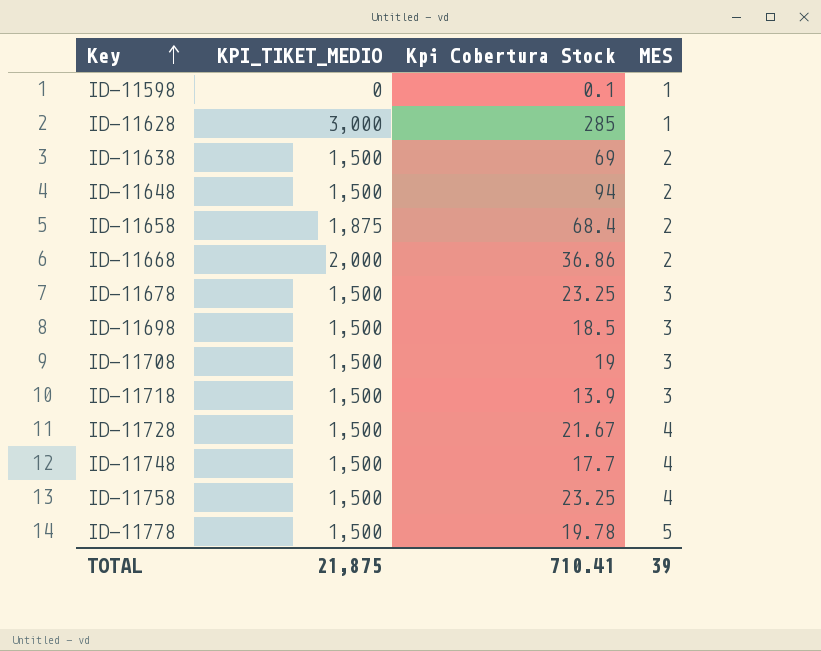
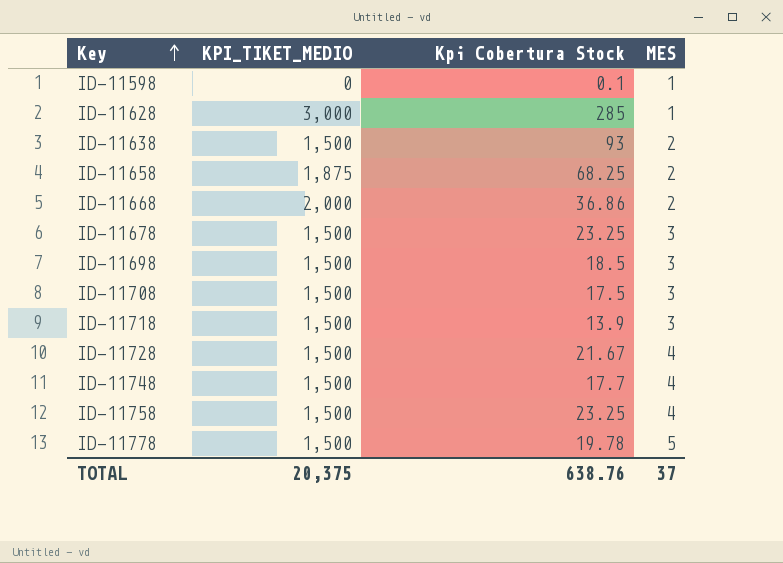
row ID-11648: 1,500 | 94 | 2 -> none
ID-11638 | Kpi Cobertura Stock: 69 -> 93
ID-11658 | Kpi Cobertura Stock: 68.4 -> 68.25
ID-11708 | Kpi Cobertura Stock: 19 -> 17.5
TOTAL | KPI_TIKET_MEDIO: 21,875 -> 20,375
TOTAL | Kpi Cobertura Stock: 710.41 -> 638.76
TOTAL | MES: 39 -> 37

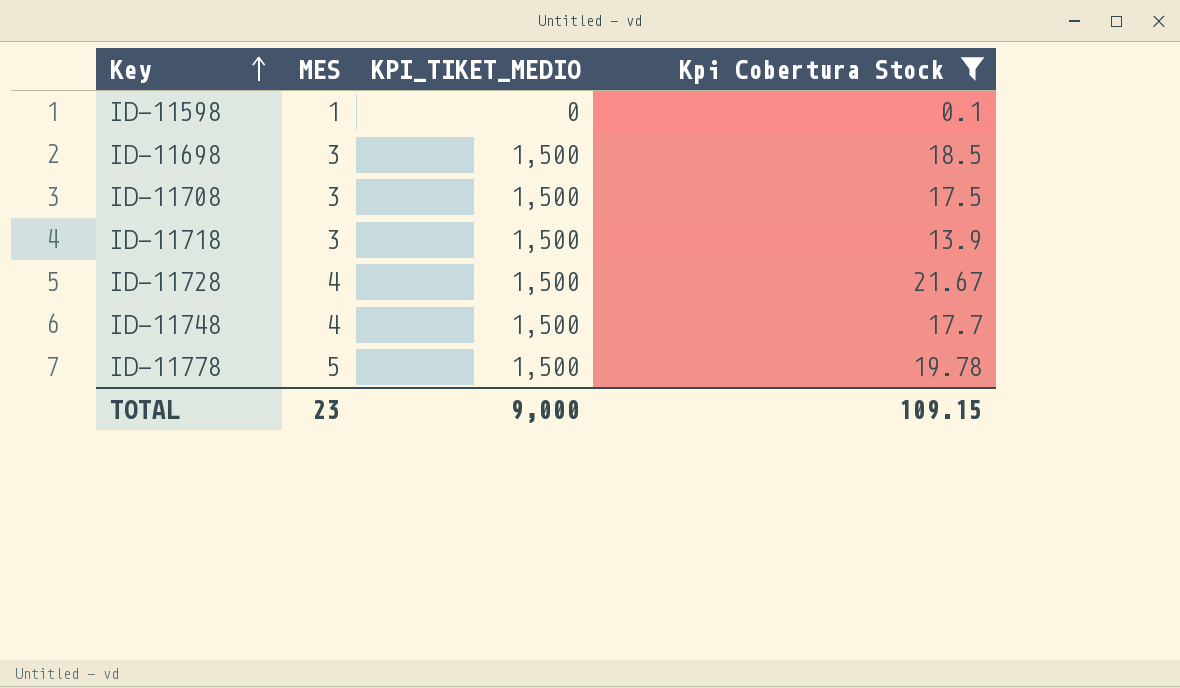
filter: none -> Kpi Cobertura Stock <= 21.67
column MES | position: 4 -> 2
TOTAL | MES: 37 -> 23
TOTAL | KPI_TIKET_MEDIO: 20,375 -> 9,000
TOTAL | Kpi Cobertura Stock: 638.76 -> 109.15

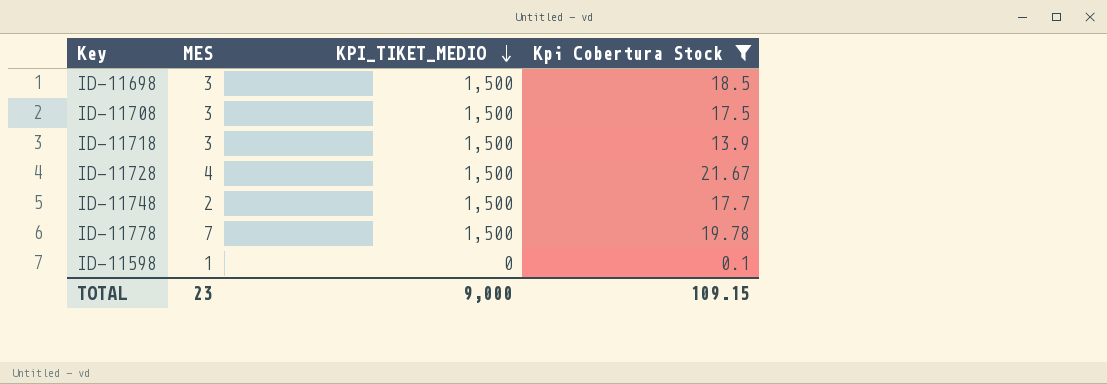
row order: Key ascending -> KPI_TIKET_MEDIO descending
ID-11748 | MES: 4 -> 2
ID-11778 | MES: 5 -> 7

